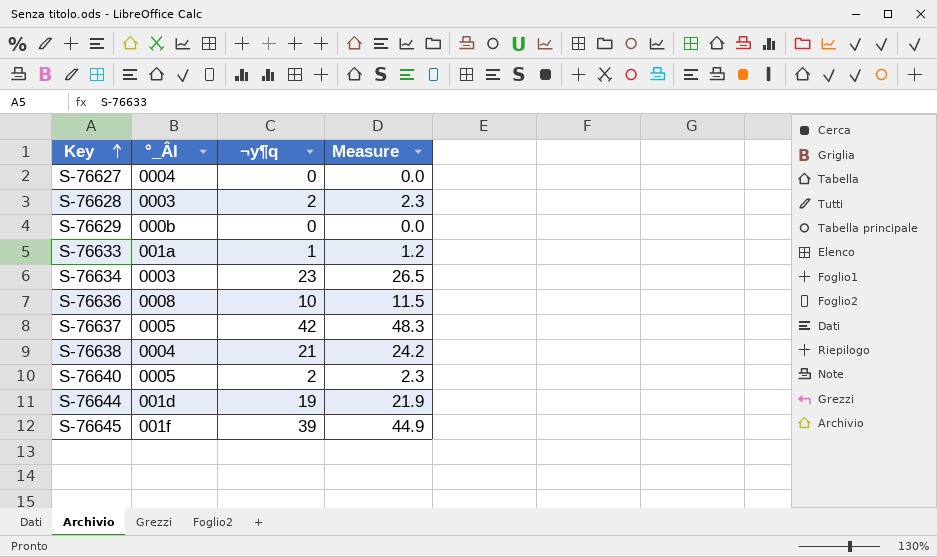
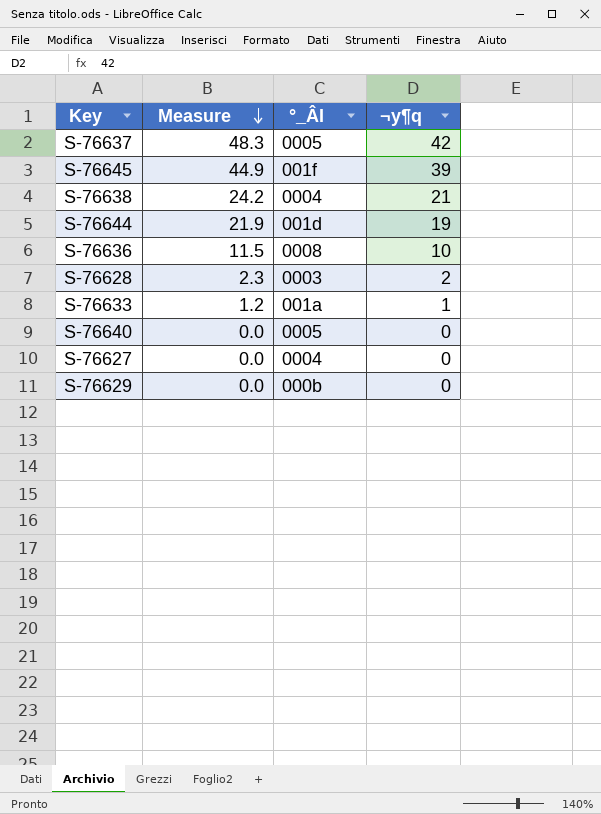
row order: Key ascending -> Measure descending
column Measure | position: 4 -> 2
row S-76634: 0003 | 23 | 26.5 -> none
S-76640 | Measure: 2.3 -> 0.0
S-76640 | ¬y¶q: 2 -> 0

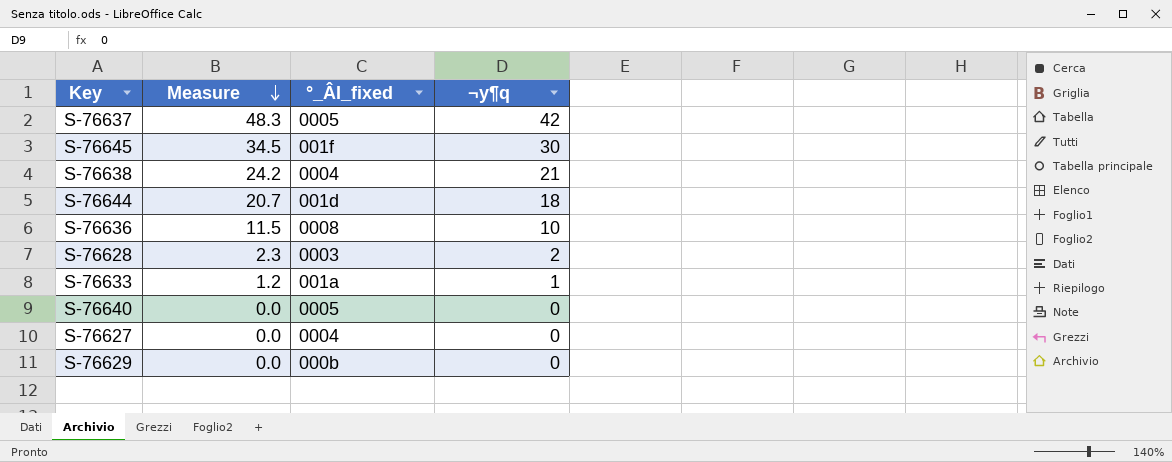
column name: °_ÂI -> °_ÂI_fixed
S-76645 | Measure: 44.9 -> 34.5
S-76645 | ¬y¶q: 39 -> 30
S-76644 | Measure: 21.9 -> 20.7
S-76644 | ¬y¶q: 19 -> 18

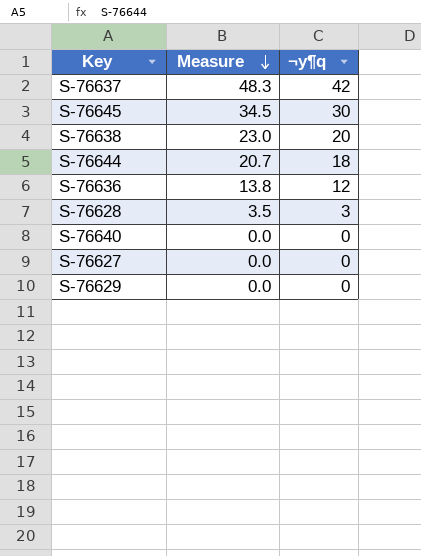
column °_ÂI_fixed | position: 3 -> none
row S-76633: 1.2 | 001a | 1 -> none
S-76638 | Measure: 24.2 -> 23.0
S-76638 | ¬y¶q: 21 -> 20
S-76636 | Measure: 11.5 -> 13.8
S-76636 | ¬y¶q: 10 -> 12
S-76628 | Measure: 2.3 -> 3.5
S-76628 | ¬y¶q: 2 -> 3

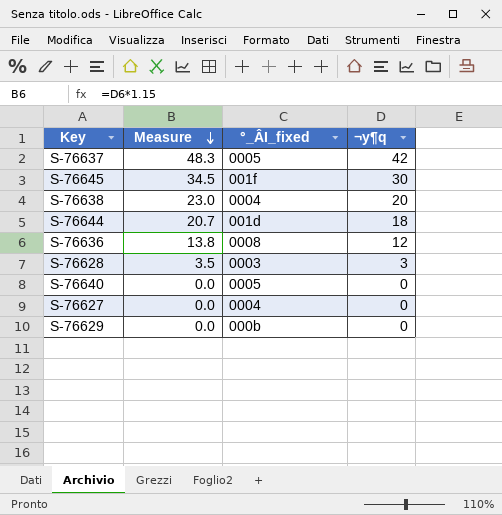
column °_ÂI_fixed | position: none -> 3

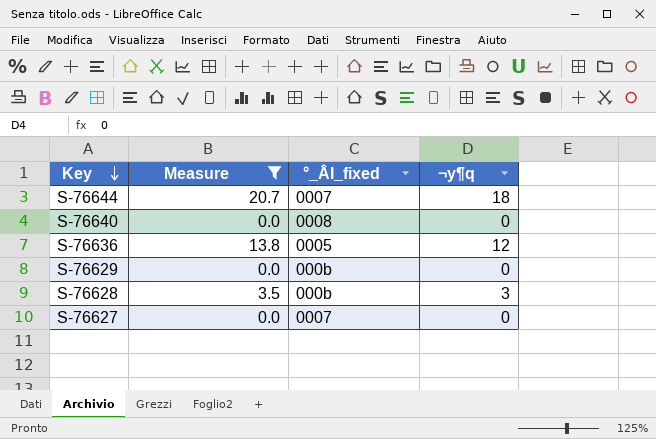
filter: none -> Measure <= 20.7
row order: Measure descending -> Key descending
S-76644 | °_ÂI_fixed: 001d -> 0007
S-76640 | °_ÂI_fixed: 0005 -> 0008
S-76636 | °_ÂI_fixed: 0008 -> 0005
S-76628 | °_ÂI_fixed: 0003 -> 000b
S-76627 | °_ÂI_fixed: 0004 -> 0007

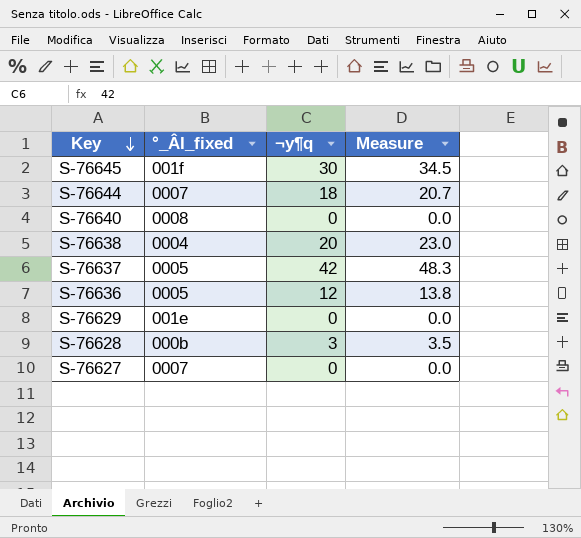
filter: Measure <= 20.7 -> none
column Measure | position: 2 -> 4
S-76629 | °_ÂI_fixed: 000b -> 001e

